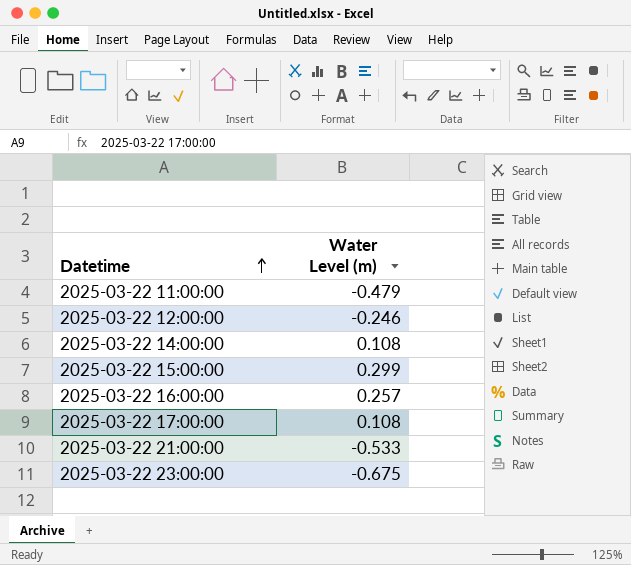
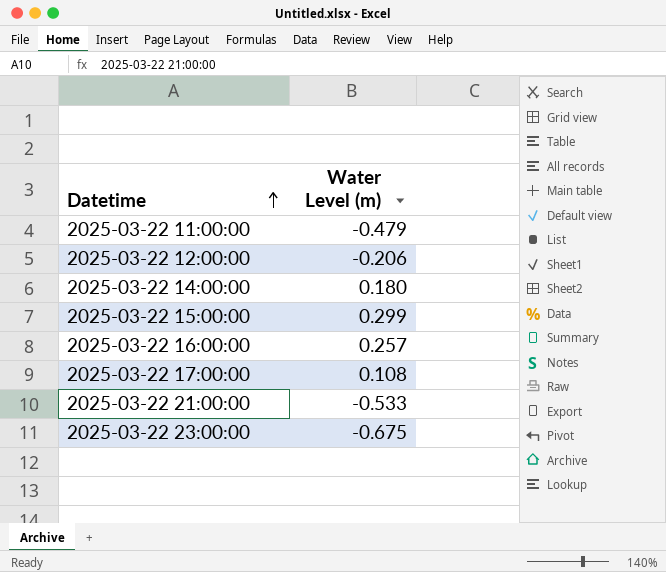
2025-03-22 12:00:00 | Water Level (m): -0.246 -> -0.206
2025-03-22 14:00:00 | Water Level (m): 0.108 -> 0.180

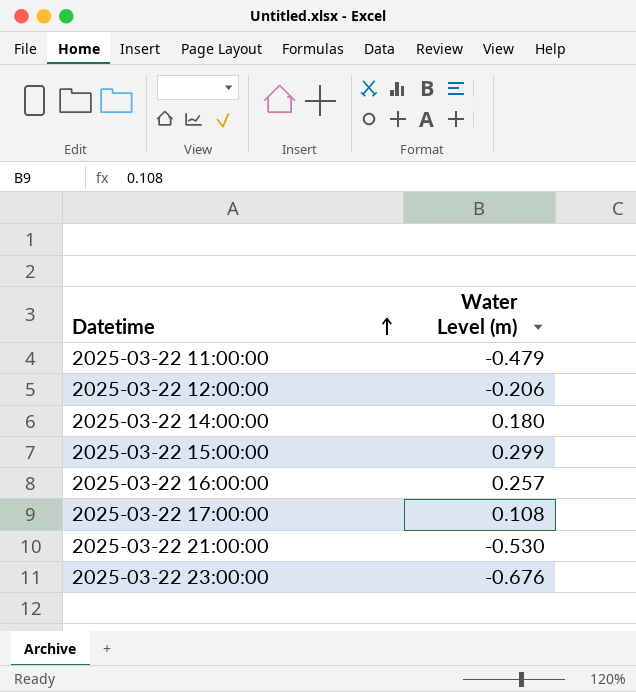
2025-03-22 21:00:00 | Water Level (m): -0.533 -> -0.530
2025-03-22 23:00:00 | Water Level (m): -0.675 -> -0.676

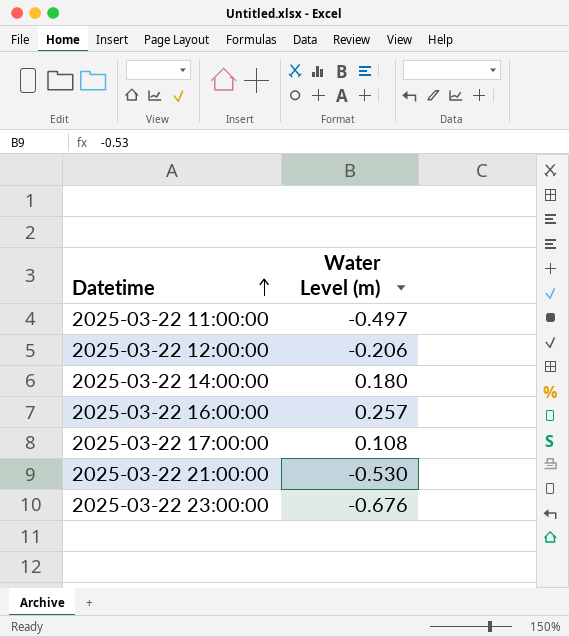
row 2025-03-22 15:00:00: 0.299 -> none
2025-03-22 11:00:00 | Water Level (m): -0.479 -> -0.497

